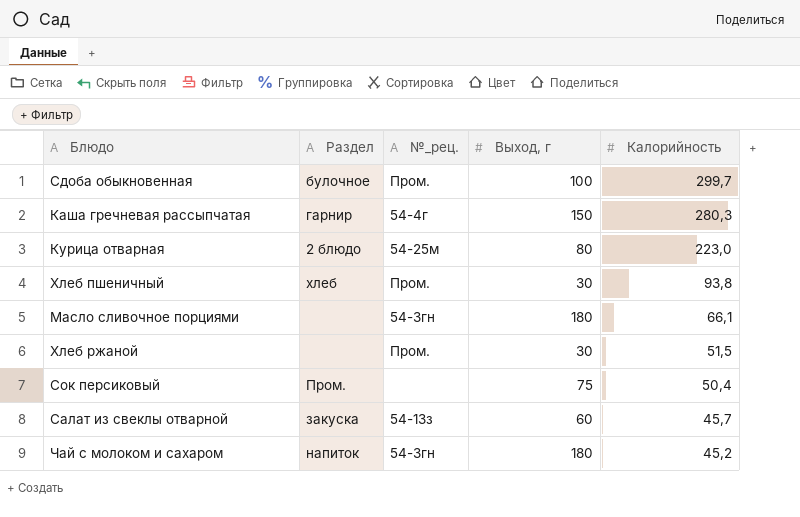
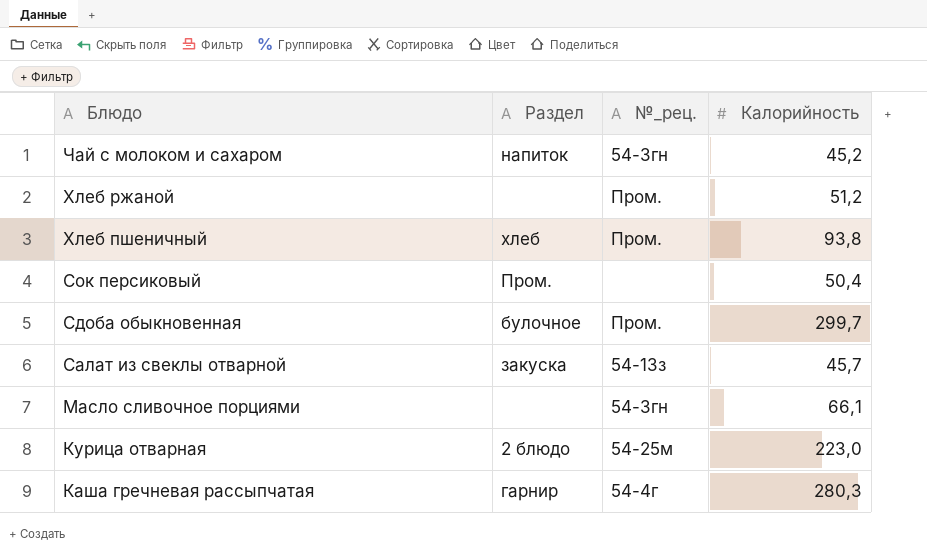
row order: Калорийность descending -> Блюдо descending
column Выход, г | position: 4 -> none
Хлеб ржаной | Калорийность: 51,5 -> 51,2

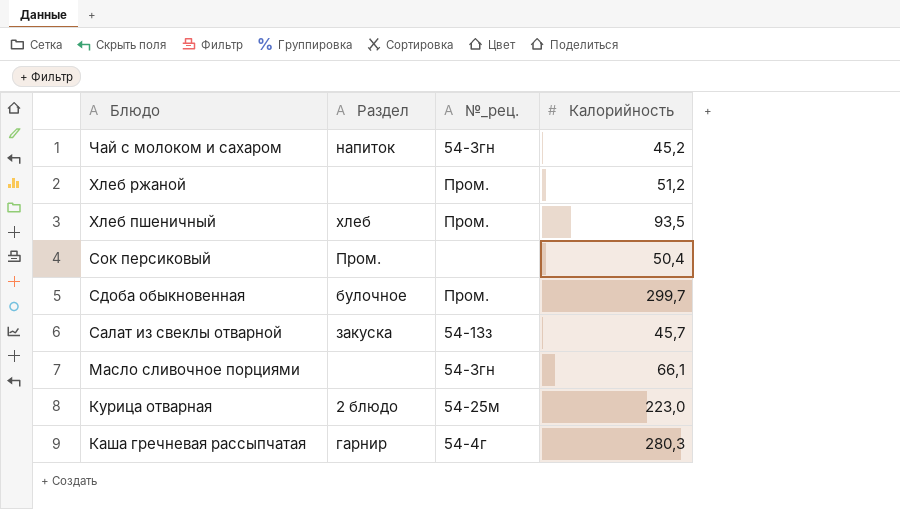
Хлеб пшеничный | Калорийность: 93,8 -> 93,5

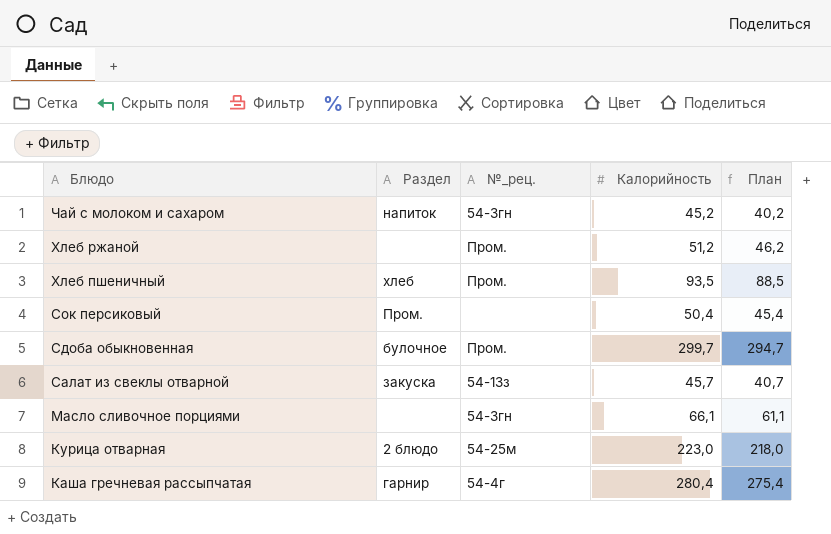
column План | formula: none -> [Калорийность] - 5
Каша гречневая рассыпчатая | Калорийность: 280,3 -> 280,4

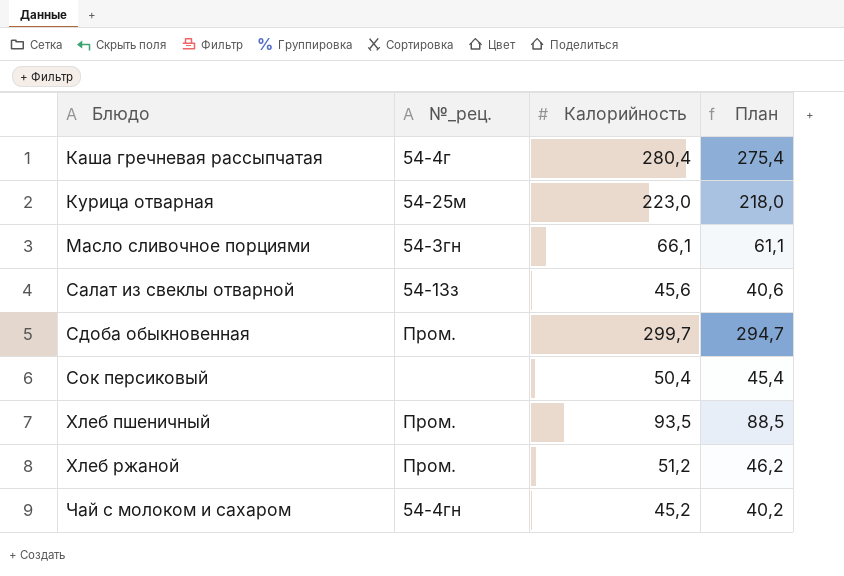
row order: Блюдо descending -> Блюдо ascending
column Раздел | position: 2 -> none
Салат из свеклы отварной | Калорийность: 45,7 -> 45,6
Салат из свеклы отварной | План: 40,7 -> 40,6
Чай с молоком и сахаром | №_рец.: 54-3гн -> 54-4гн

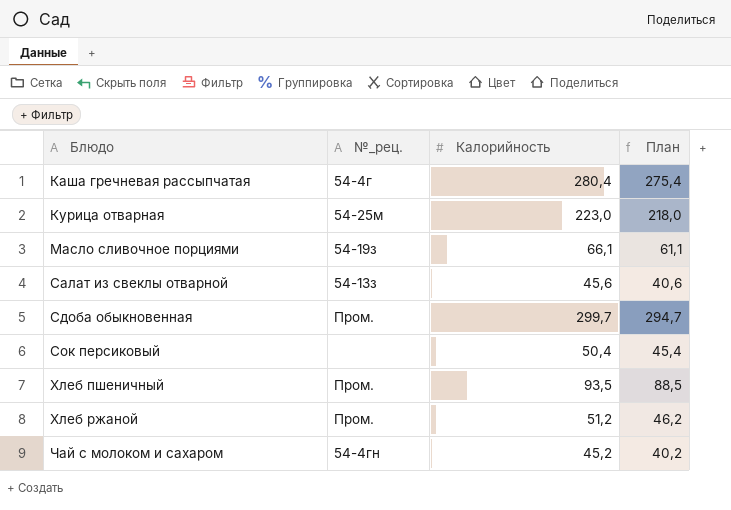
Масло сливочное порциями | №_рец.: 54-3гн -> 54-19з

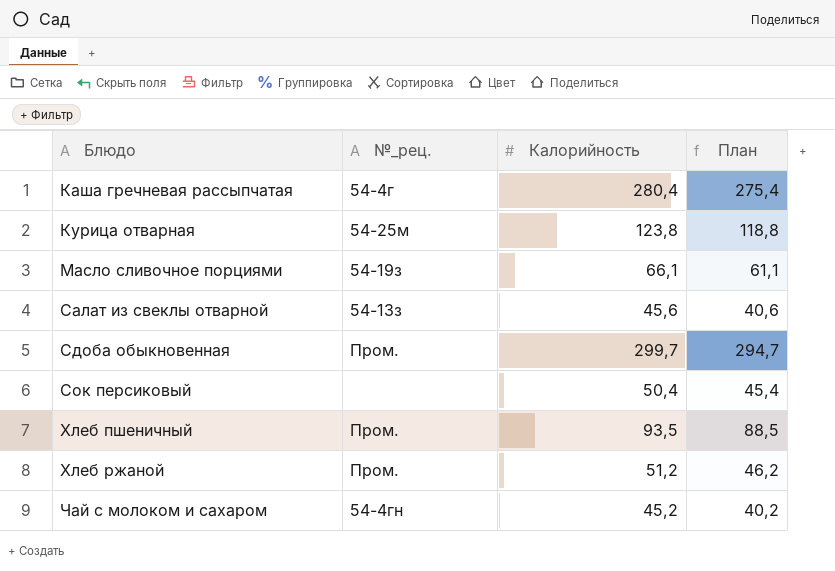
Курица отварная | Калорийность: 223,0 -> 123,8
Курица отварная | План: 218,0 -> 118,8

